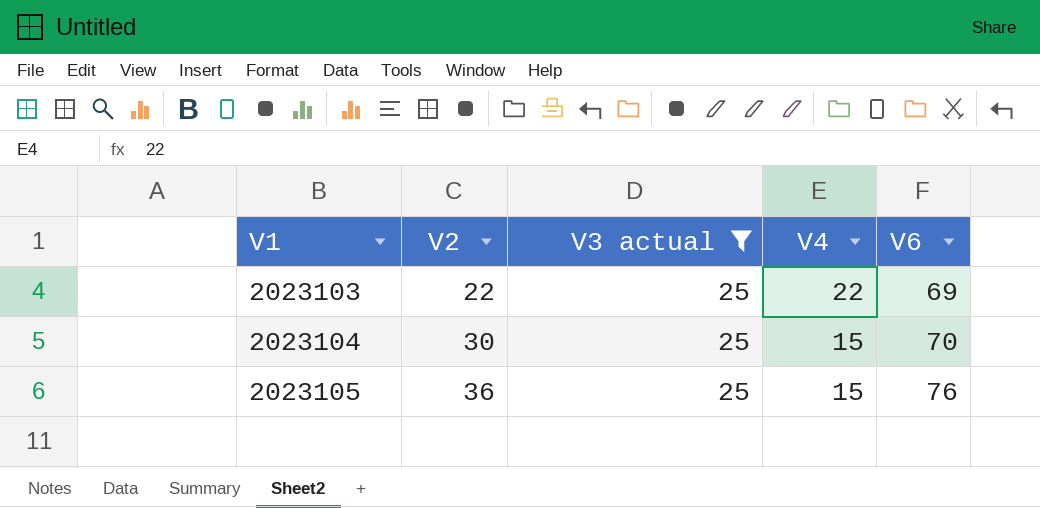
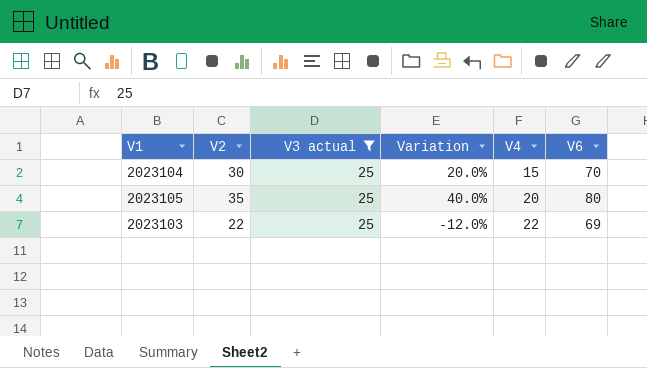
row order: V1 ascending -> V4 ascending
column Variation | formula: none -> ([V2] - [V3 actual]) / [V3 actual]
2023105 | V2: 36 -> 35
2023105 | V4: 15 -> 20
2023105 | V6: 76 -> 80

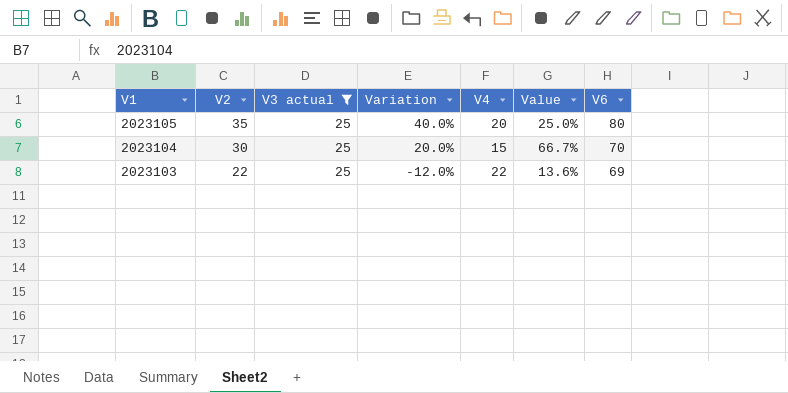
row order: V4 ascending -> V1 descending
column Value | formula: none -> ([V3 actual] - [V4]) / [V4]

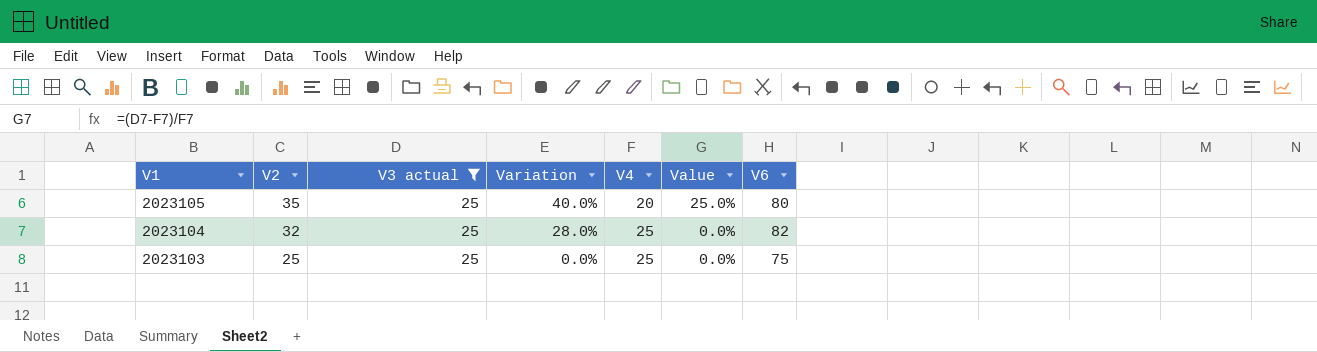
2023104 | V2: 30 -> 32
2023104 | Variation: 20.0% -> 28.0%
2023104 | V4: 15 -> 25
2023104 | Value: 66.7% -> 0.0%
2023104 | V6: 70 -> 82
2023103 | V2: 22 -> 25
2023103 | Variation: -12.0% -> 0.0%
2023103 | V4: 22 -> 25
2023103 | Value: 13.6% -> 0.0%
2023103 | V6: 69 -> 75

